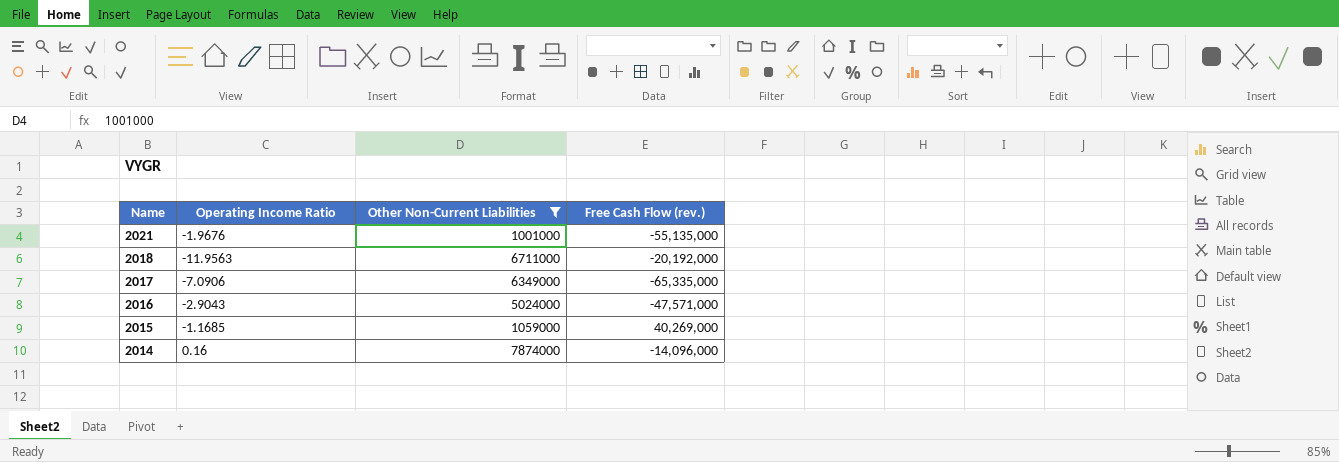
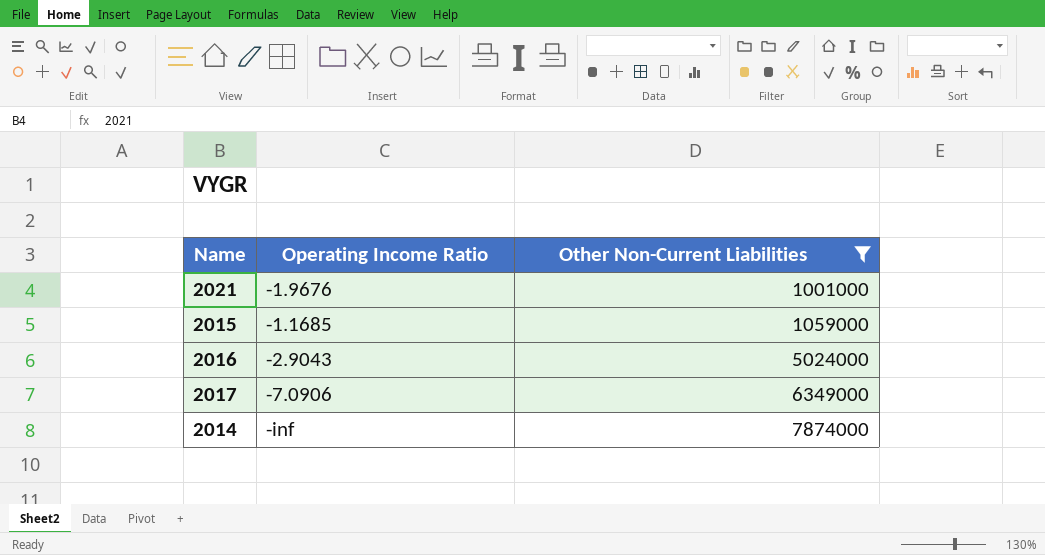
row order: Name descending -> Other Non-Current Liabilities ascending
column Free Cash Flow (rev.) | position: 4 -> none
row 2018: -11.9563 | 6711000 | -20,192,000 -> none
2014 | Operating Income Ratio: 0.16 -> -inf

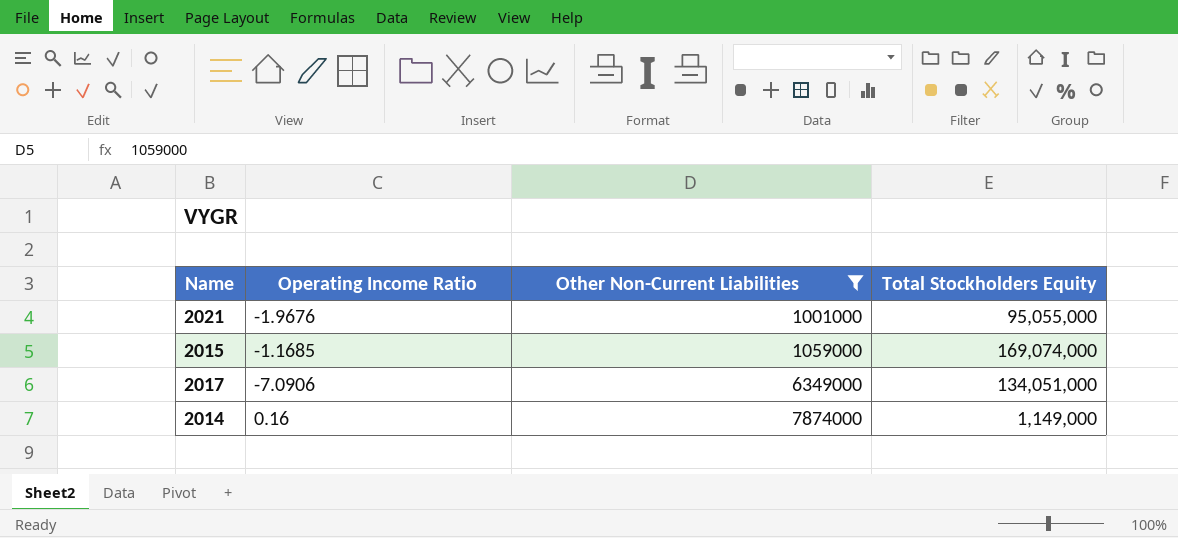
column Total Stockholders Equity | position: none -> 4
row 2016: -2.9043 | 5024000 -> none
2014 | Operating Income Ratio: -inf -> 0.16

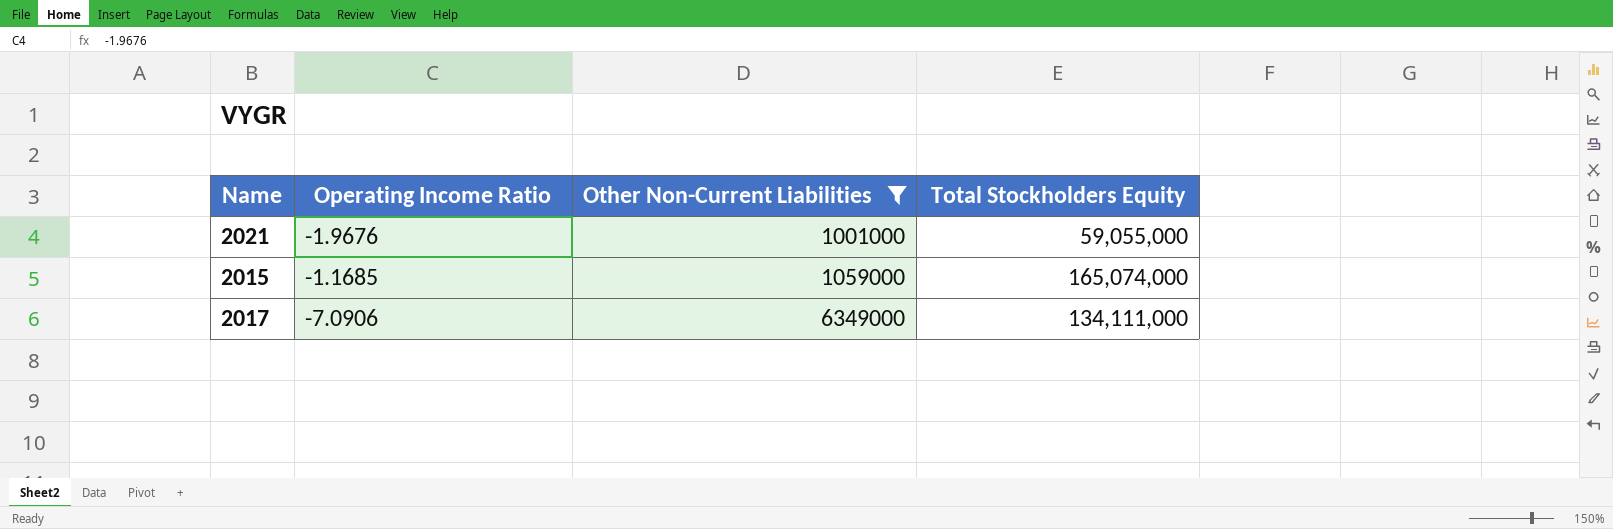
row 2014: 0.16 | 7874000 | 1,149,000 -> none
2021 | Total Stockholders Equity: 95,055,000 -> 59,055,000
2015 | Total Stockholders Equity: 169,074,000 -> 165,074,000
2017 | Total Stockholders Equity: 134,051,000 -> 134,111,000

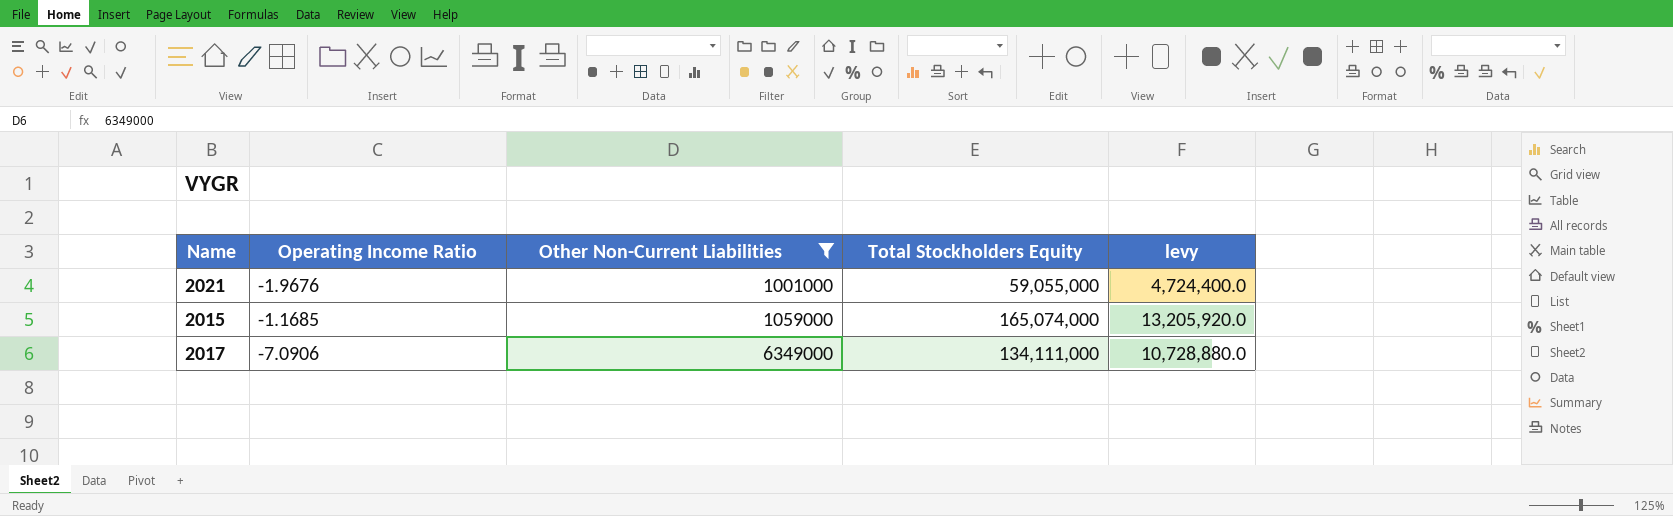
column levy | formula: none -> [Total Stockholders Equity] * 0.08

